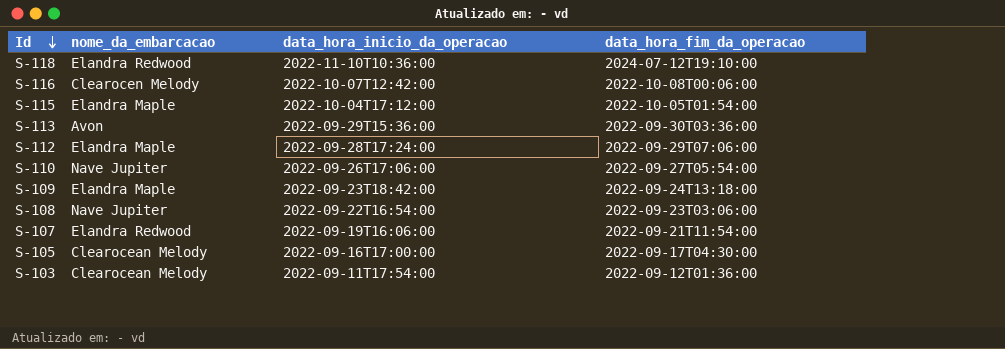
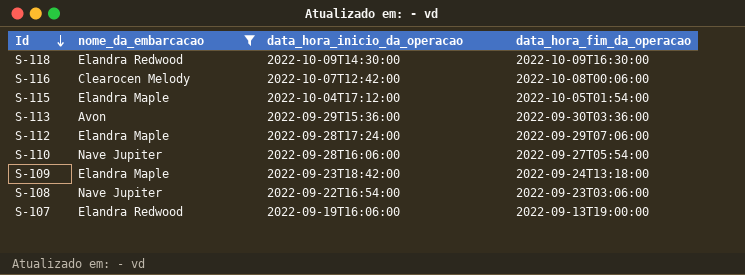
filter: none -> nome_da_embarcacao != Clearocean Melody
S-118 | data_hora_inicio_da_operacao: 2022-11-10T10:36:00 -> 2022-10-09T14:30:00
S-118 | data_hora_fim_da_operacao: 2024-07-12T19:10:00 -> 2022-10-09T16:30:00
S-110 | data_hora_inicio_da_operacao: 2022-09-26T17:06:00 -> 2022-09-28T16:06:00
S-107 | data_hora_fim_da_operacao: 2022-09-21T11:54:00 -> 2022-09-13T19:00:00

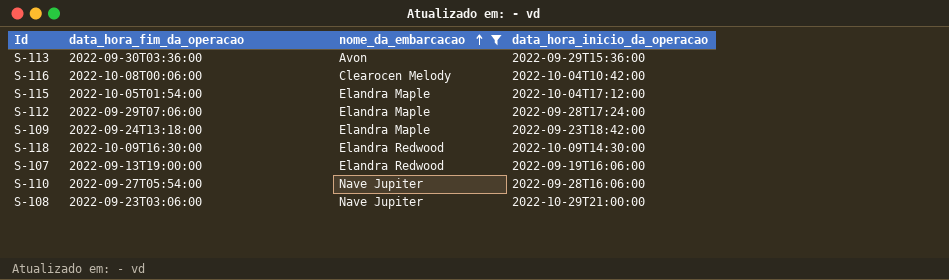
row order: Id descending -> nome_da_embarcacao ascending
column data_hora_fim_da_operacao | position: 4 -> 2
S-116 | data_hora_inicio_da_operacao: 2022-10-07T12:42:00 -> 2022-10-04T10:42:00
S-108 | data_hora_inicio_da_operacao: 2022-09-22T16:54:00 -> 2022-10-29T21:00:00

